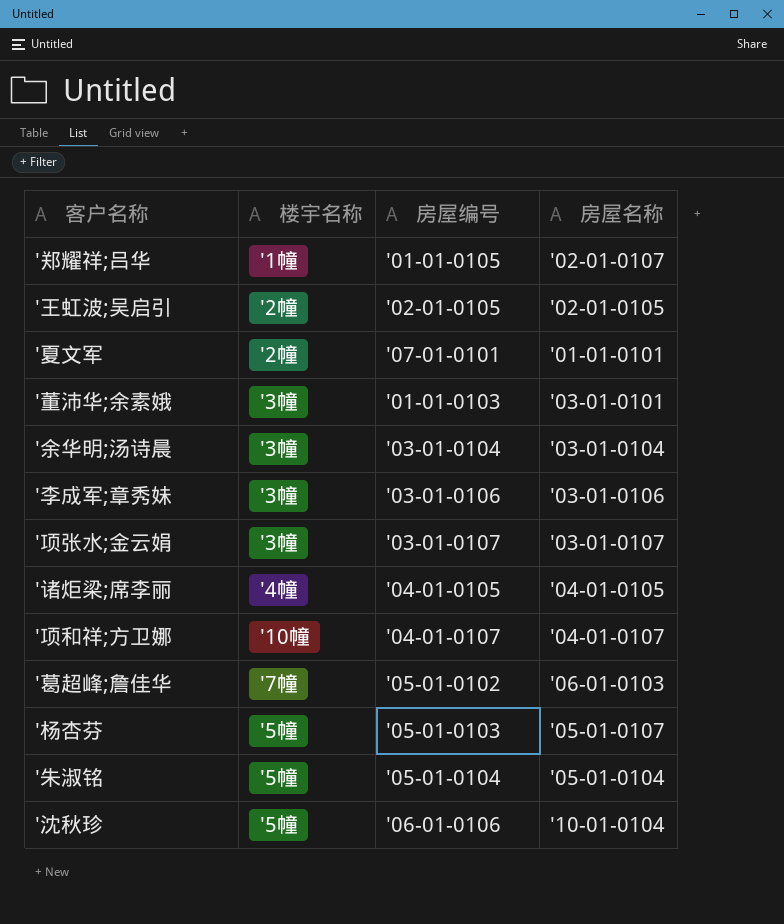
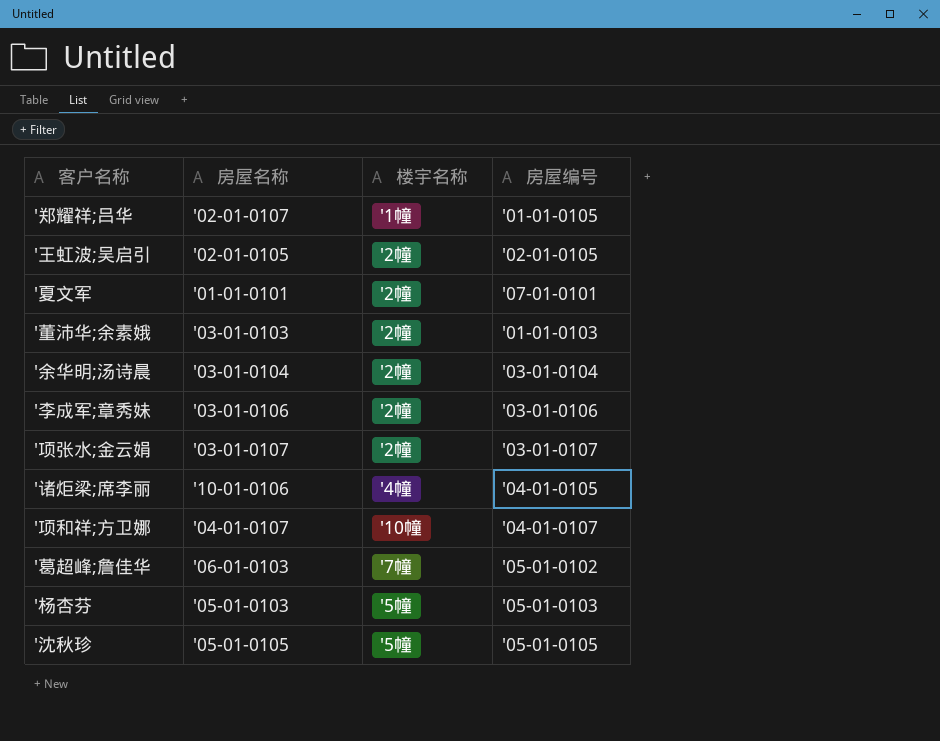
column 房屋名称 | position: 4 -> 2
row '朱淑铭: '5幢 | '05-01-0104 | '05-01-0104 -> none
'董沛华;余素娥 | 房屋名称: '03-01-0101 -> '03-01-0103
'董沛华;余素娥 | 楼宇名称: '3幢 -> '2幢
'余华明;汤诗晨 | 楼宇名称: '3幢 -> '2幢
'李成军;章秀妹 | 楼宇名称: '3幢 -> '2幢
'项张水;金云娟 | 楼宇名称: '3幢 -> '2幢
'诸炬梁;席李丽 | 房屋名称: '04-01-0105 -> '10-01-0106
'杨杏芬 | 房屋名称: '05-01-0107 -> '05-01-0103
'沈秋珍 | 房屋名称: '10-01-0104 -> '05-01-0105
'沈秋珍 | 房屋编号: '06-01-0106 -> '05-01-0105

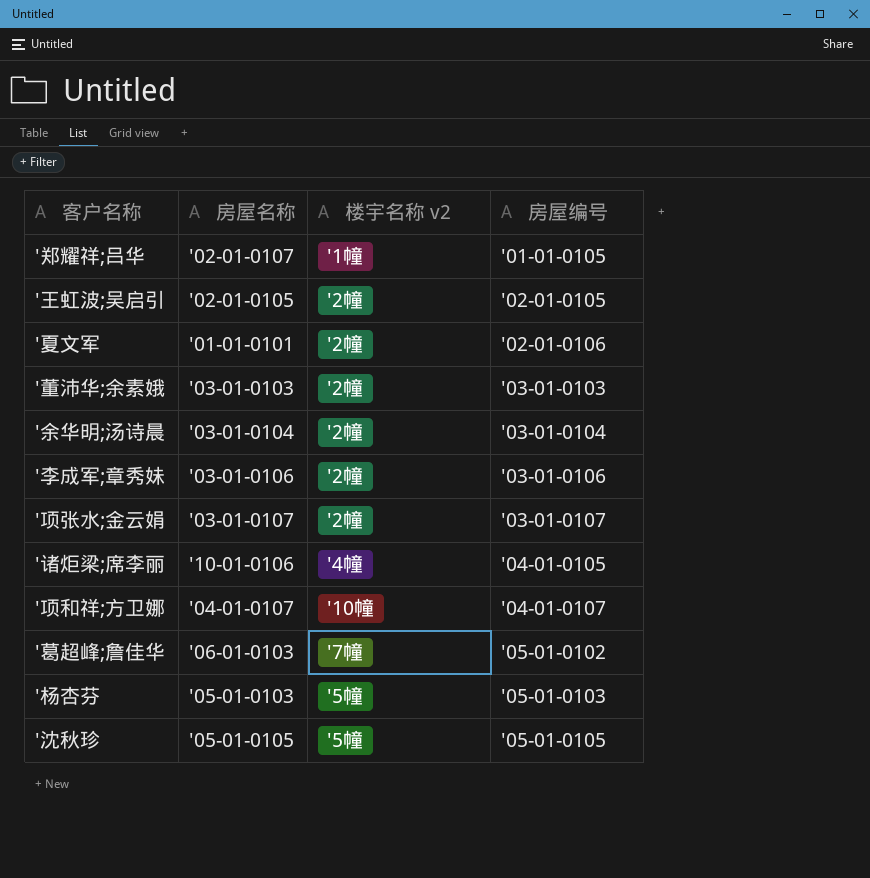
column name: 楼宇名称 -> 楼宇名称 v2
'夏文军 | 房屋编号: '07-01-0101 -> '02-01-0106
'董沛华;余素娥 | 房屋编号: '01-01-0103 -> '03-01-0103

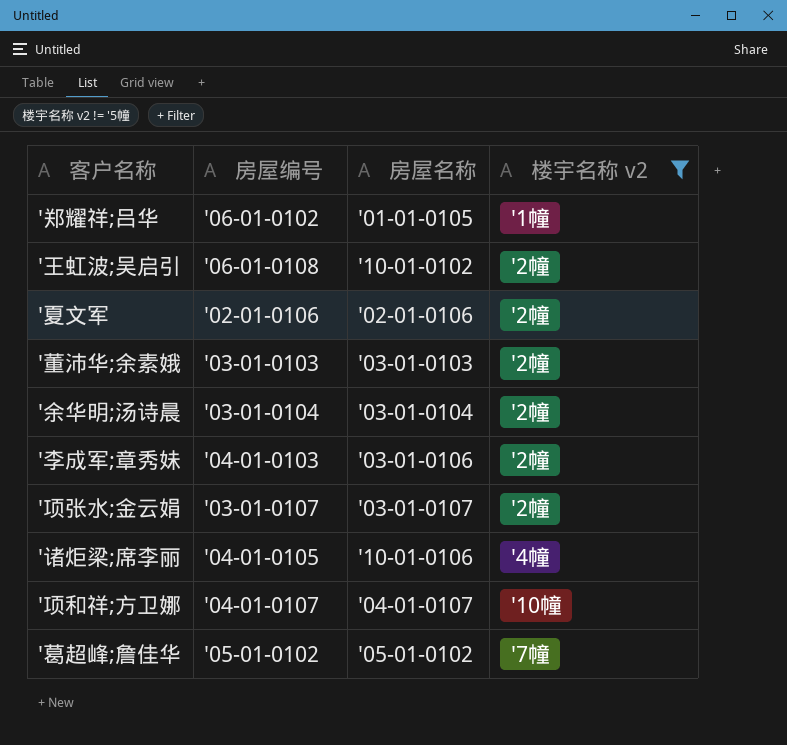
filter: none -> 楼宇名称 v2 != '5幢
column 房屋编号 | position: 4 -> 2
'郑耀祥;吕华 | 房屋编号: '01-01-0105 -> '06-01-0102
'郑耀祥;吕华 | 房屋名称: '02-01-0107 -> '01-01-0105
'王虹波;吴启引 | 房屋编号: '02-01-0105 -> '06-01-0108
'王虹波;吴启引 | 房屋名称: '02-01-0105 -> '10-01-0102
'夏文军 | 房屋名称: '01-01-0101 -> '02-01-0106
'李成军;章秀妹 | 房屋编号: '03-01-0106 -> '04-01-0103
'葛超峰;詹佳华 | 房屋名称: '06-01-0103 -> '05-01-0102

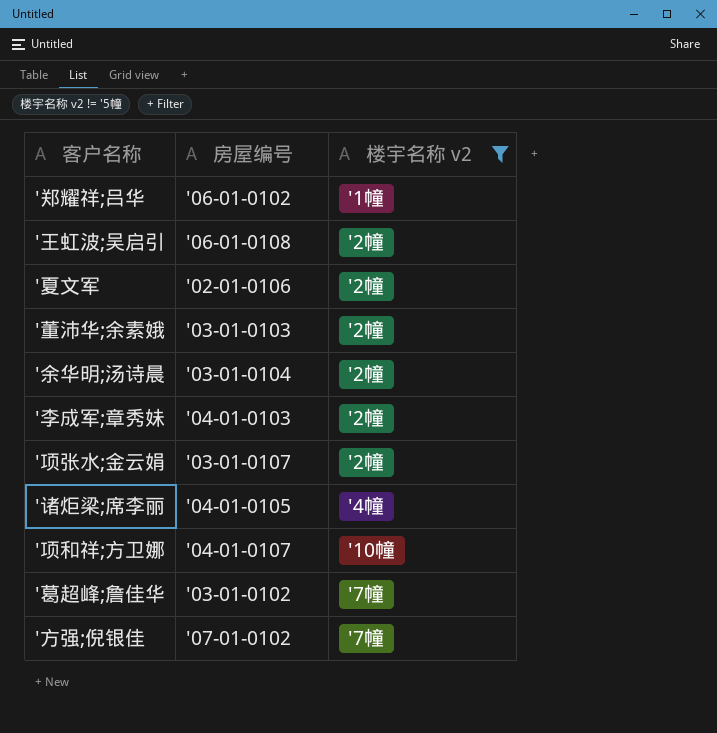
column 房屋名称 | position: 3 -> none
'葛超峰;詹佳华 | 房屋编号: '05-01-0102 -> '03-01-0102
row '方强;倪银佳: none -> '07-01-0102 | '7幢

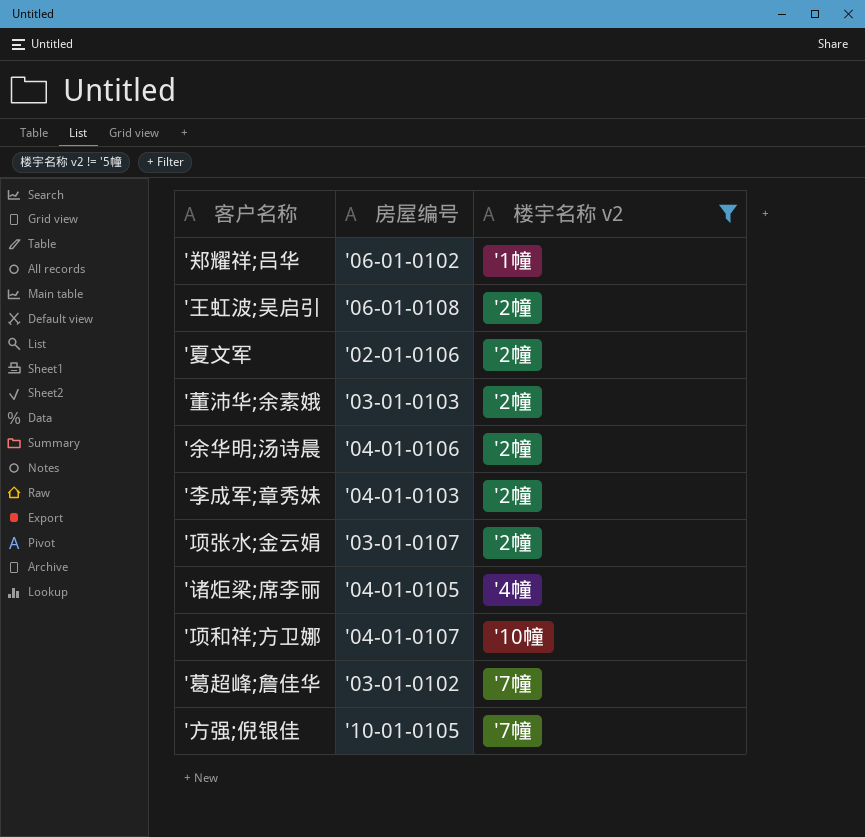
'余华明;汤诗晨 | 房屋编号: '03-01-0104 -> '04-01-0106
'方强;倪银佳 | 房屋编号: '07-01-0102 -> '10-01-0105

